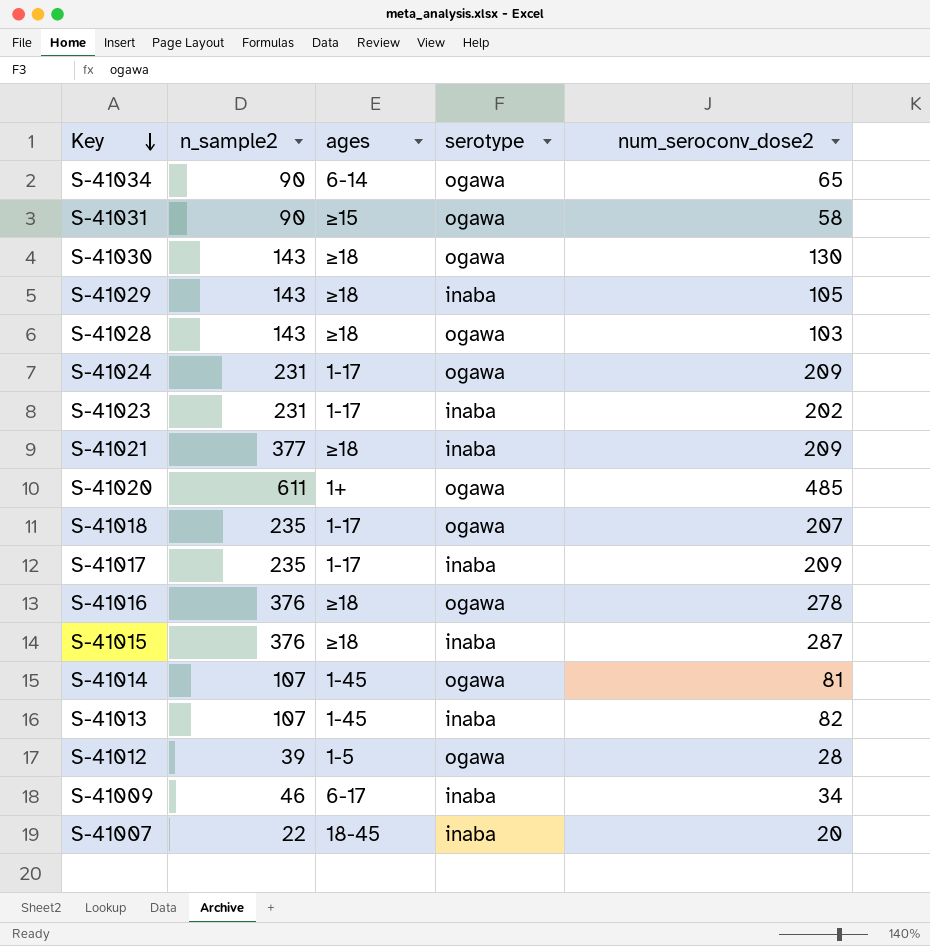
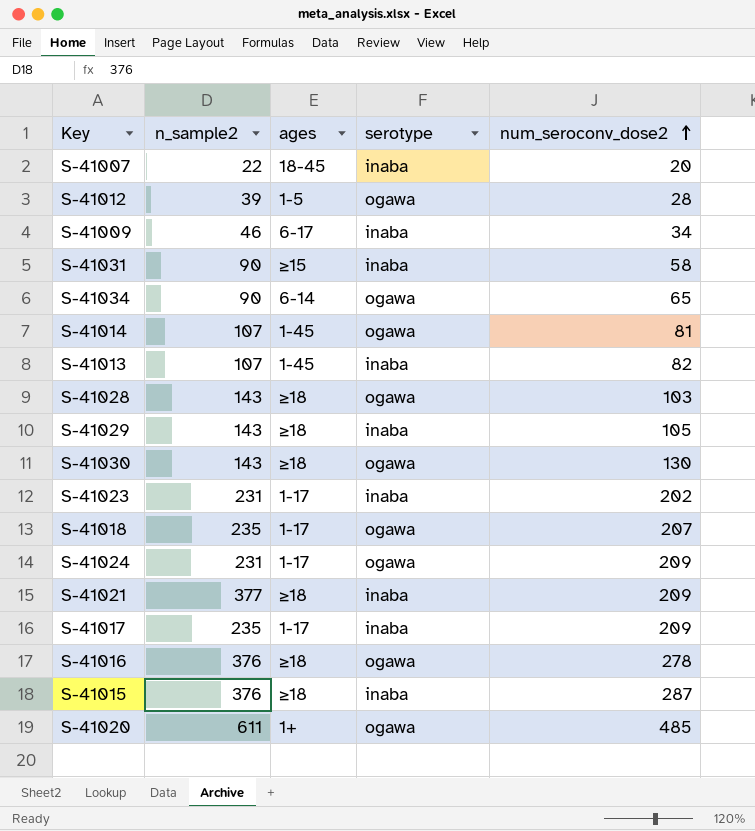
row order: Key descending -> num_seroconv_dose2 ascending
S-41031 | serotype: ogawa -> inaba

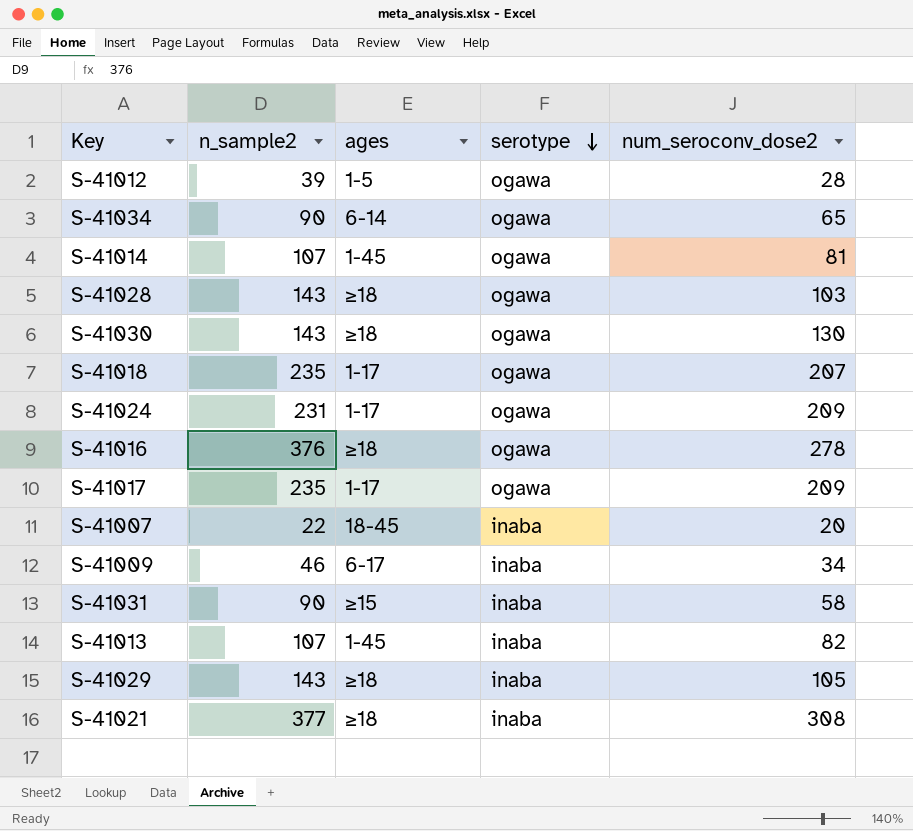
row order: num_seroconv_dose2 ascending -> serotype descending
row S-41023: 231 | 1-17 | inaba | 202 -> none
row S-41015: 376 | ≥18 | inaba | 287 -> none
row S-41020: 611 | 1+ | ogawa | 485 -> none
S-41017 | serotype: inaba -> ogawa
S-41021 | num_seroconv_dose2: 209 -> 308

